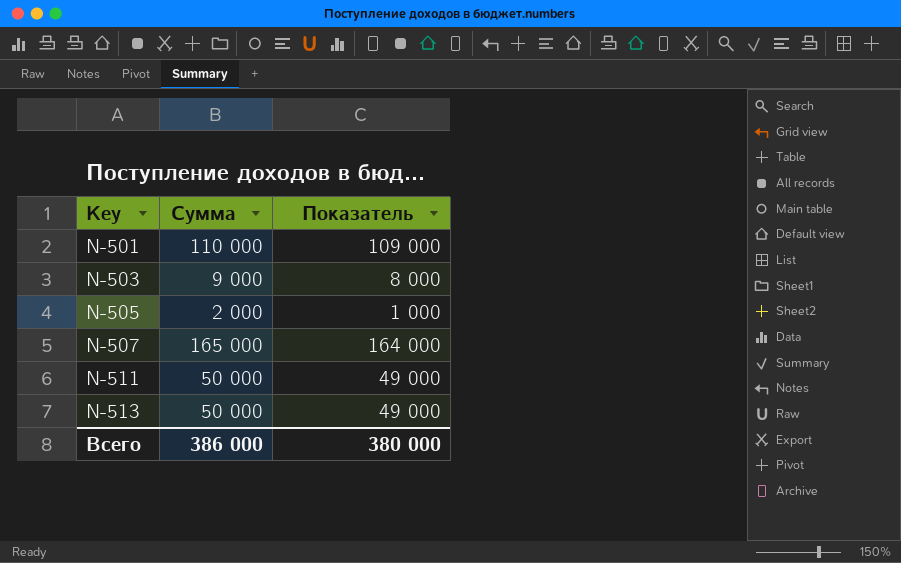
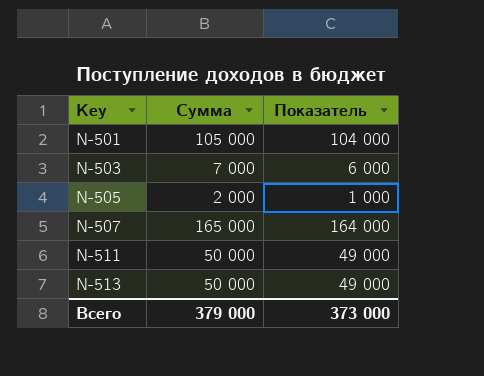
N-501 | Сумма: 110 000 -> 105 000
N-501 | Показатель: 109 000 -> 104 000
N-503 | Сумма: 9 000 -> 7 000
N-503 | Показатель: 8 000 -> 6 000
Всего | Сумма: 386 000 -> 379 000
Всего | Показатель: 380 000 -> 373 000

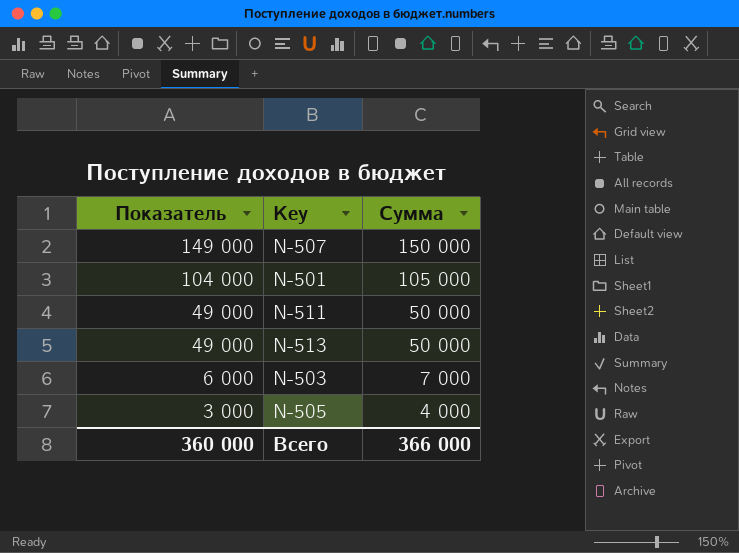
row order: Key ascending -> Показатель descending
column Показатель | position: 3 -> 1
N-507 | Показатель: 164 000 -> 149 000
N-507 | Сумма: 165 000 -> 150 000
N-505 | Показатель: 1 000 -> 3 000
N-505 | Сумма: 2 000 -> 4 000
Всего | Показатель: 373 000 -> 360 000
Всего | Сумма: 379 000 -> 366 000

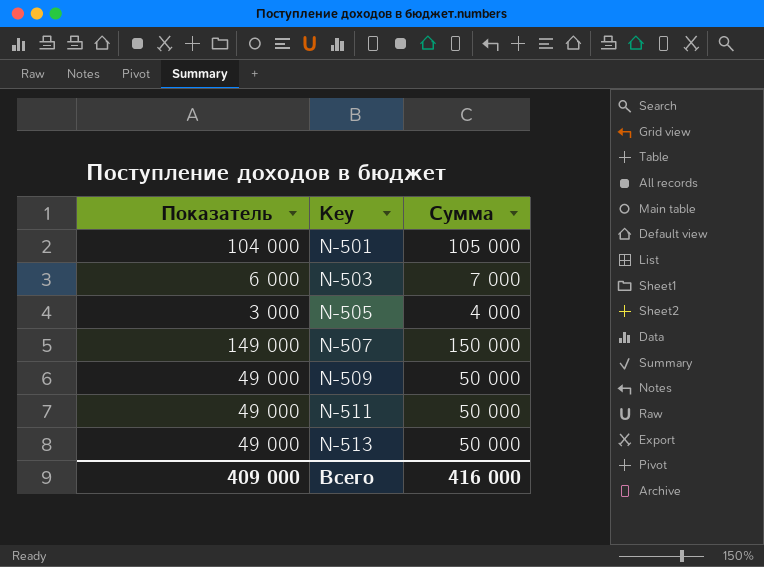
row order: Показатель descending -> Key ascending
row N-509: none -> 49 000 | 50 000
Всего | Показатель: 360 000 -> 409 000
Всего | Сумма: 366 000 -> 416 000

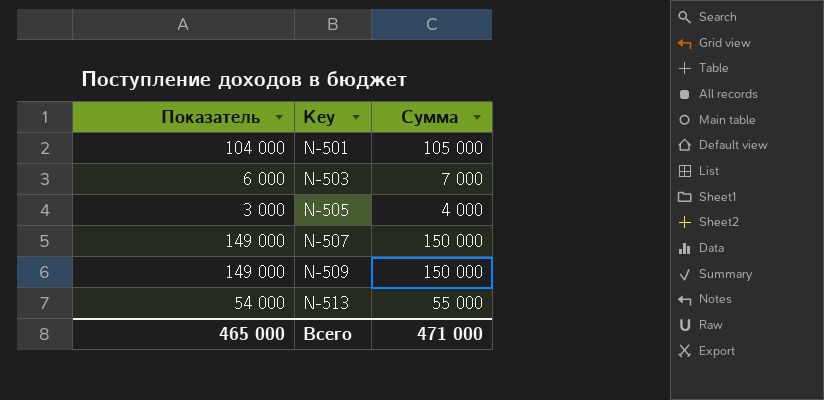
row N-511: 49 000 | 50 000 -> none
N-509 | Показатель: 49 000 -> 149 000
N-509 | Сумма: 50 000 -> 150 000
N-513 | Показатель: 49 000 -> 54 000
N-513 | Сумма: 50 000 -> 55 000
Всего | Показатель: 409 000 -> 465 000
Всего | Сумма: 416 000 -> 471 000

